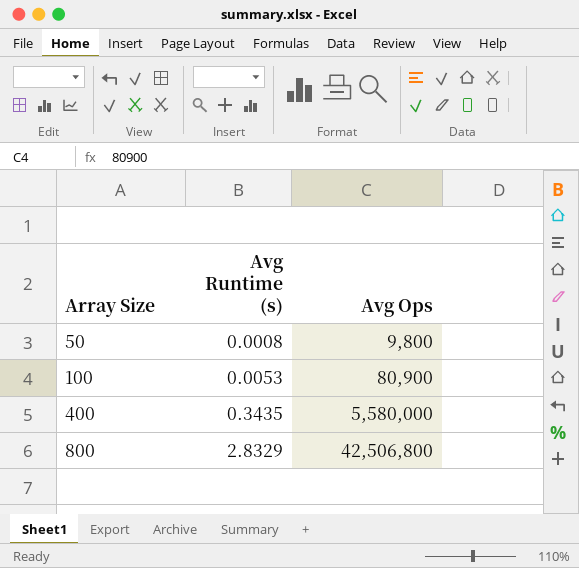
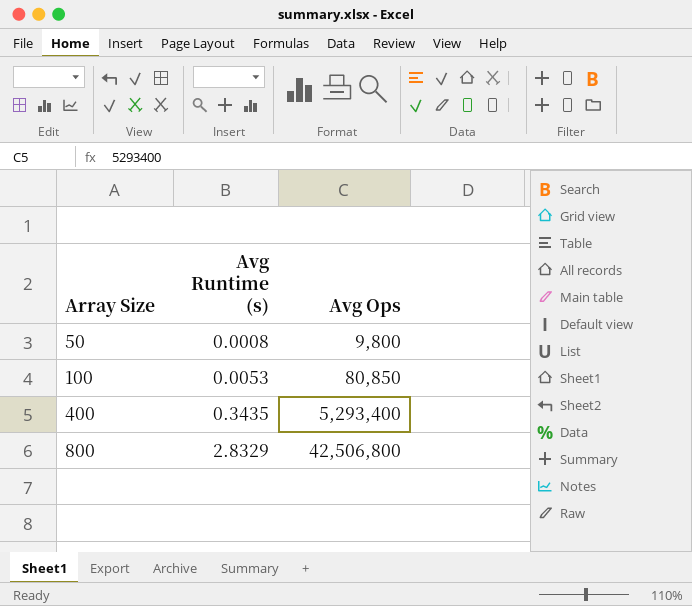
100 | Avg Ops: 80,900 -> 80,850
400 | Avg Ops: 5,580,000 -> 5,293,400

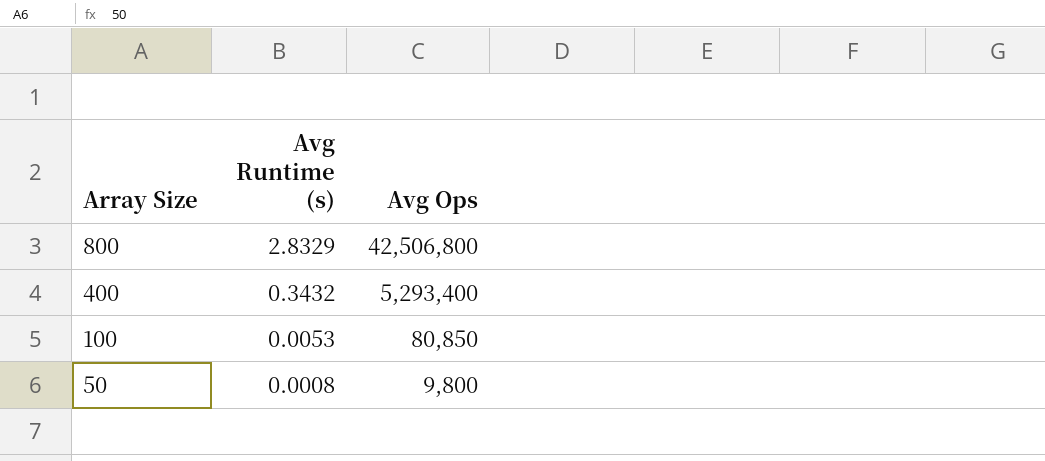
row order: Array Size ascending -> Array Size descending
400 | Avg Runtime (s): 0.3435 -> 0.3432

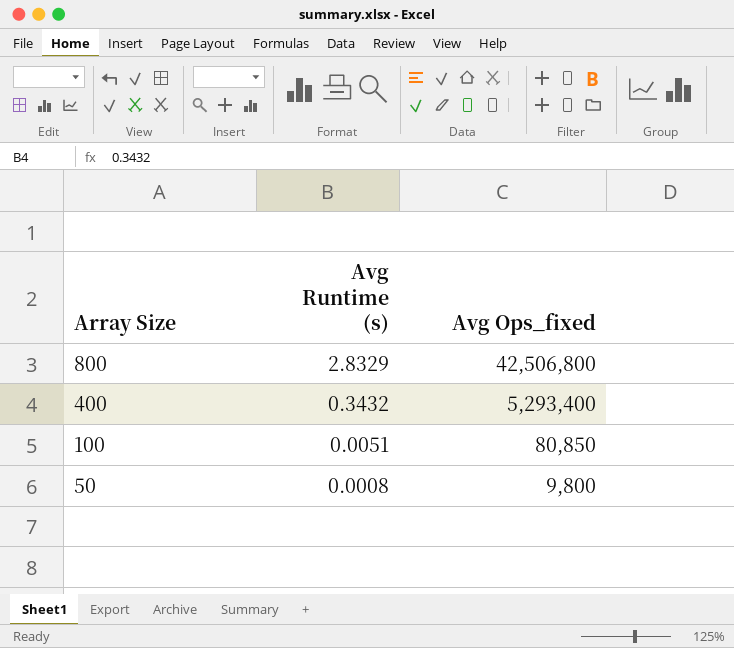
column name: Avg Ops -> Avg Ops_fixed
100 | Avg Runtime (s): 0.0053 -> 0.0051

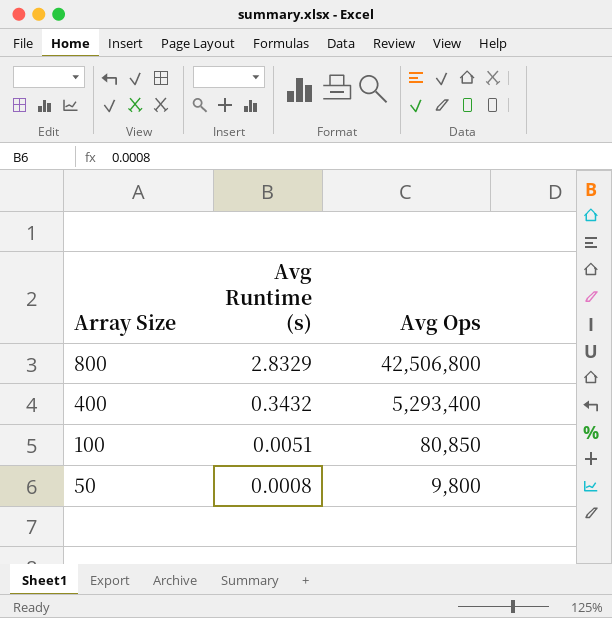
column name: Avg Ops_fixed -> Avg Ops

